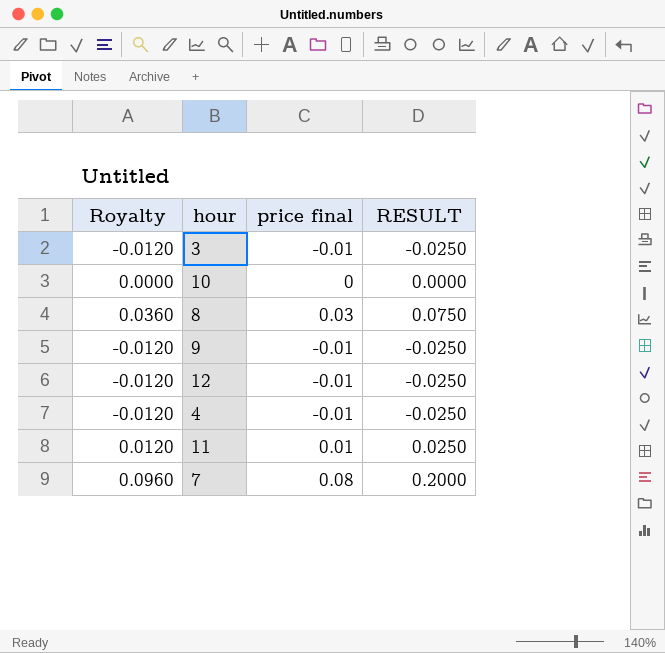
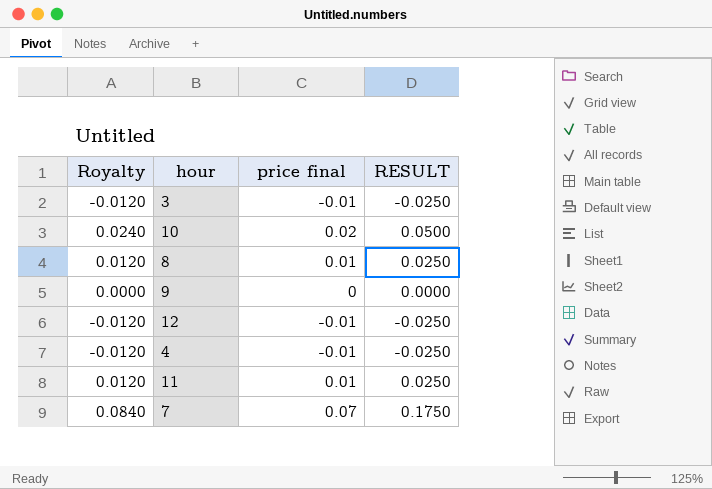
10 | Royalty: 0.0000 -> 0.0240
10 | price final: 0 -> 0.02
10 | RESULT: 0.0000 -> 0.0500
8 | Royalty: 0.0360 -> 0.0120
8 | price final: 0.03 -> 0.01
8 | RESULT: 0.0750 -> 0.0250
9 | Royalty: -0.0120 -> 0.0000
9 | price final: -0.01 -> 0
9 | RESULT: -0.0250 -> 0.0000
7 | Royalty: 0.0960 -> 0.0840
7 | price final: 0.08 -> 0.07
7 | RESULT: 0.2000 -> 0.1750

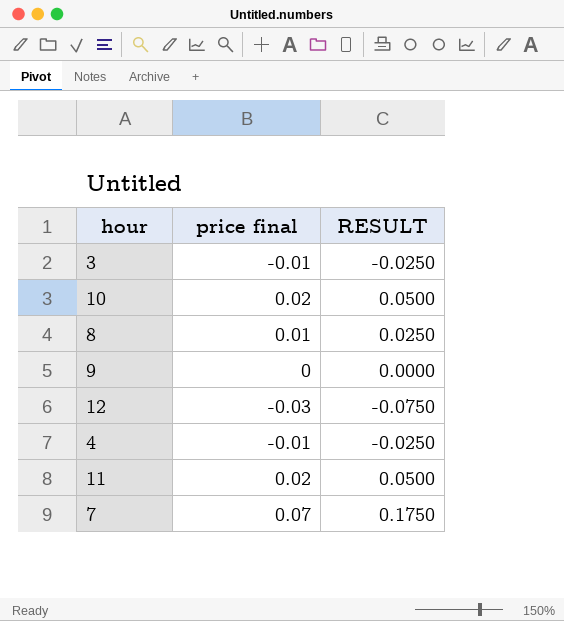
column Royalty | formula: [price final] * 1.2 -> none
12 | price final: -0.01 -> -0.03
12 | RESULT: -0.0250 -> -0.0750
11 | price final: 0.01 -> 0.02
11 | RESULT: 0.0250 -> 0.0500

